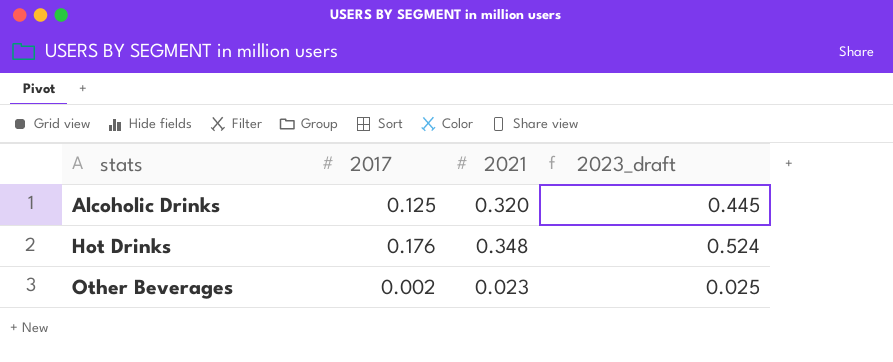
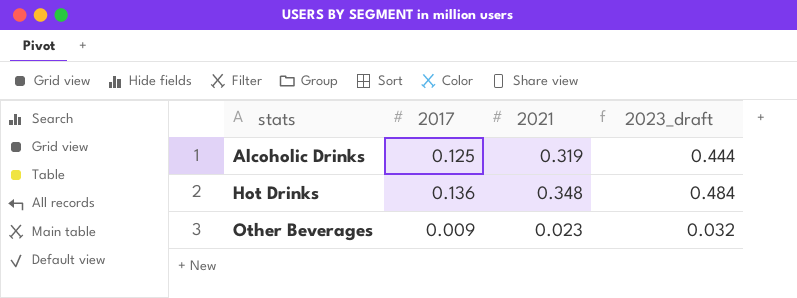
Alcoholic Drinks | 2021: 0.320 -> 0.319
Alcoholic Drinks | 2023_draft: 0.445 -> 0.444
Hot Drinks | 2017: 0.176 -> 0.136
Hot Drinks | 2023_draft: 0.524 -> 0.484
Other Beverages | 2017: 0.002 -> 0.009
Other Beverages | 2023_draft: 0.025 -> 0.032

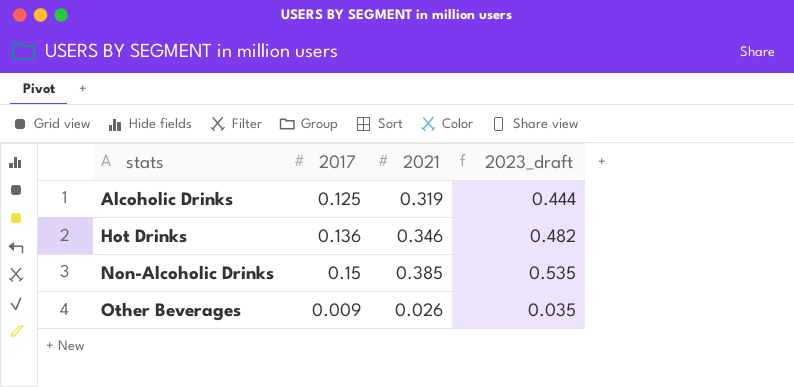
Hot Drinks | 2021: 0.348 -> 0.346
Hot Drinks | 2023_draft: 0.484 -> 0.482
row Non-Alcoholic Drinks: none -> 0.15 | 0.385 | 0.535
Other Beverages | 2021: 0.023 -> 0.026
Other Beverages | 2023_draft: 0.032 -> 0.035

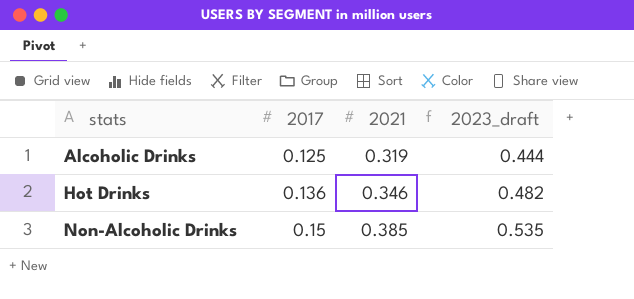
row Other Beverages: 0.009 | 0.026 | 0.035 -> none

